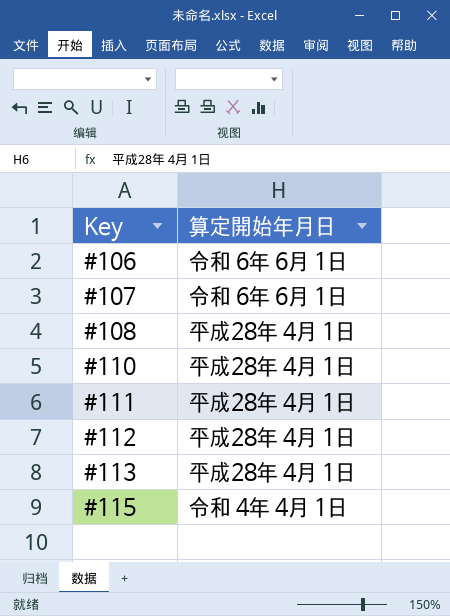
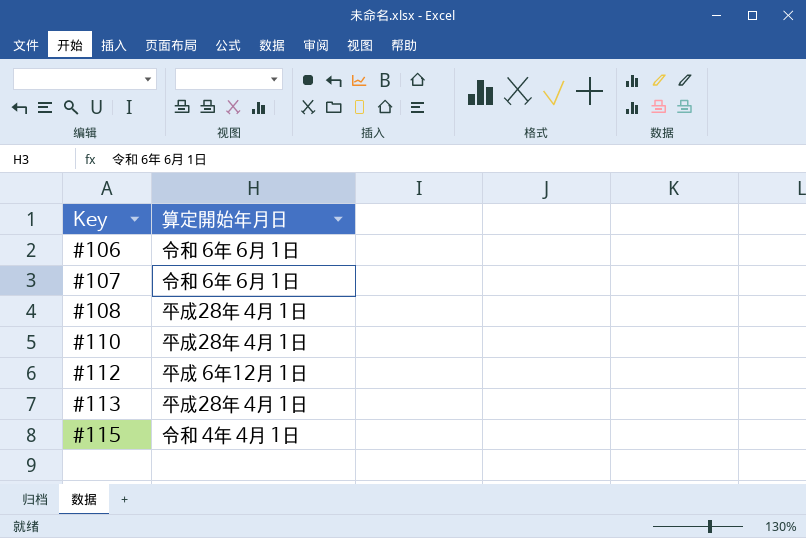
row #111: 平成28年 4月 1日 -> none
#112 | 算定開始年月日: 平成28年 4月 1日 -> 平成 6年12月 1日

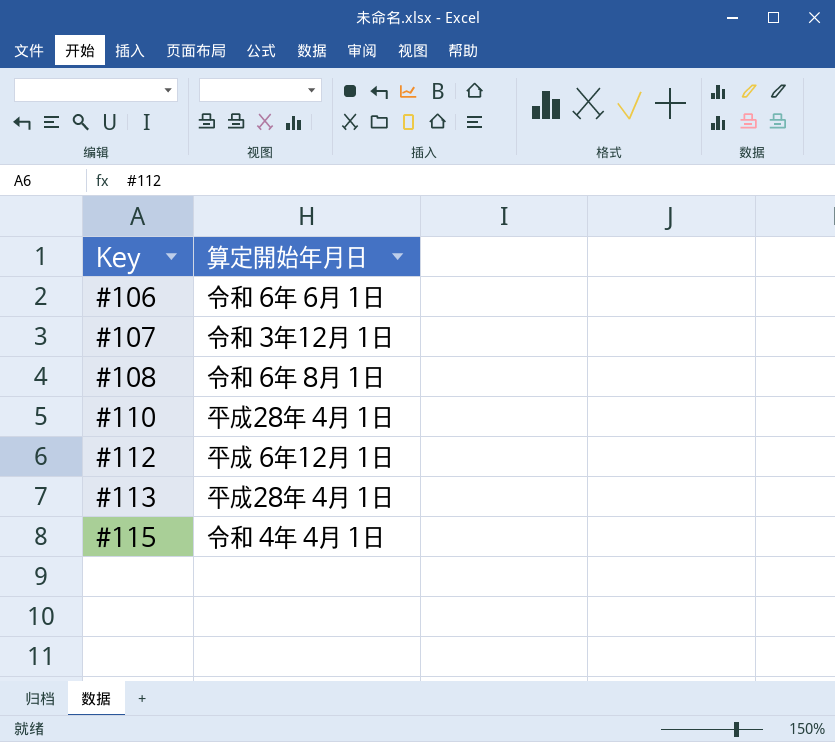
#107 | 算定開始年月日: 令和 6年 6月 1日 -> 令和 3年12月 1日
#108 | 算定開始年月日: 平成28年 4月 1日 -> 令和 6年 8月 1日

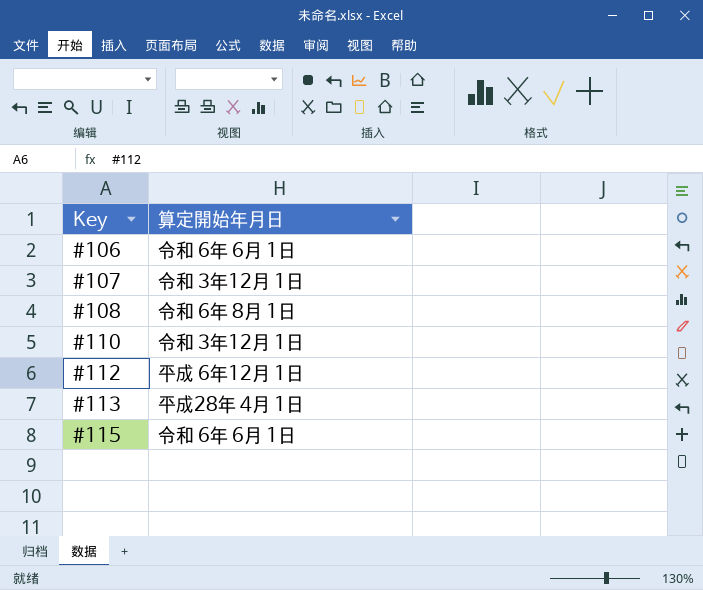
#110 | 算定開始年月日: 平成28年 4月 1日 -> 令和 3年12月 1日
#115 | 算定開始年月日: 令和 4年 4月 1日 -> 令和 6年 6月 1日

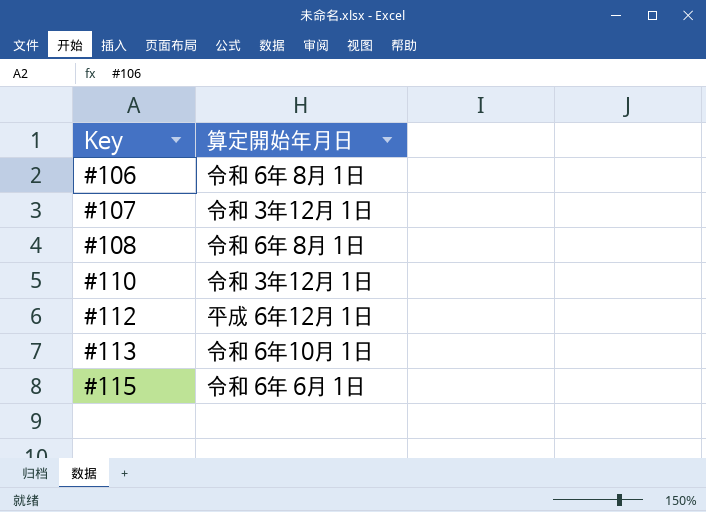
#106 | 算定開始年月日: 令和 6年 6月 1日 -> 令和 6年 8月 1日
#113 | 算定開始年月日: 平成28年 4月 1日 -> 令和 6年10月 1日

